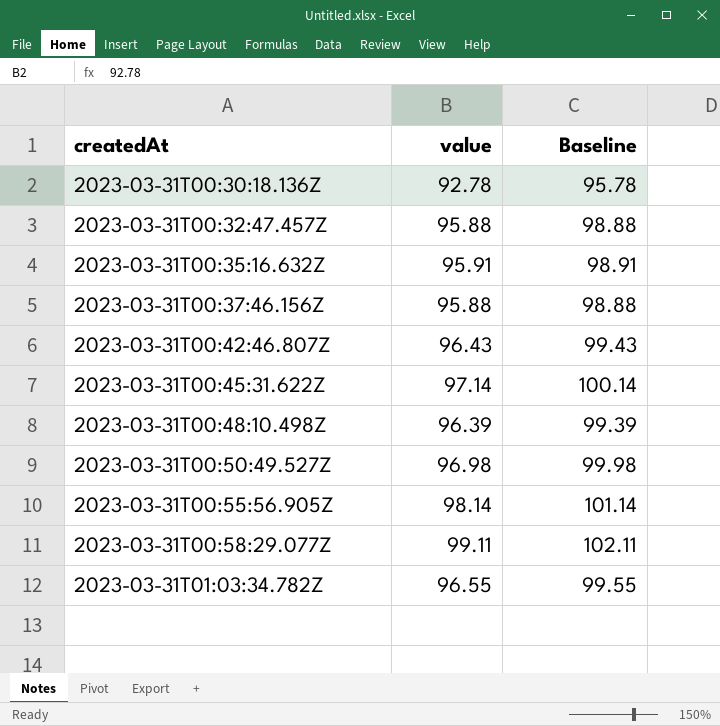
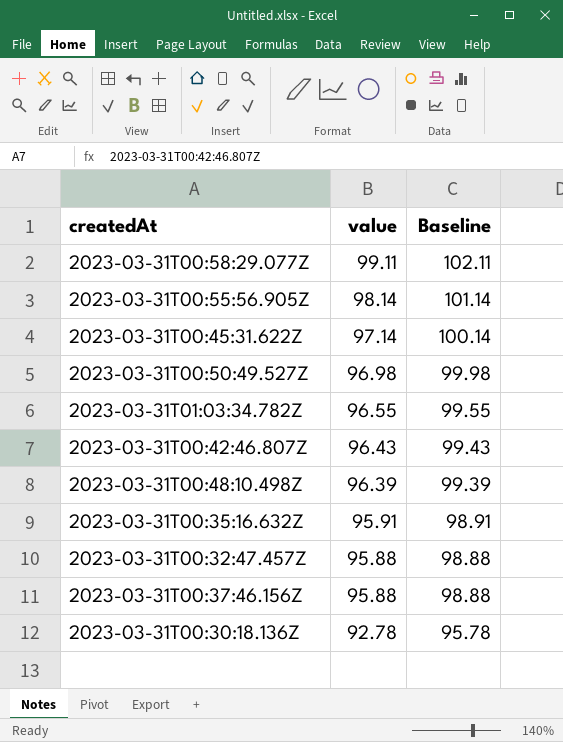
row order: createdAt ascending -> value descending

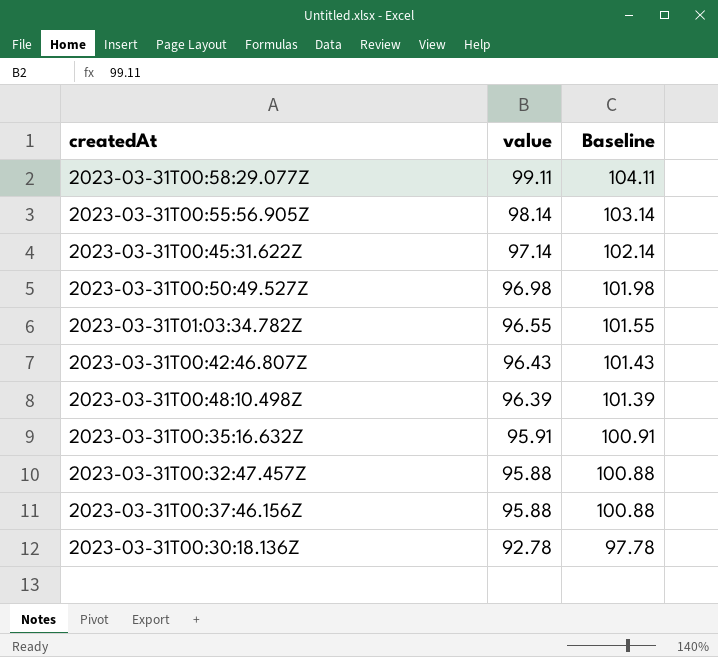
column Baseline | formula: [value] + 3 -> [value] + 5

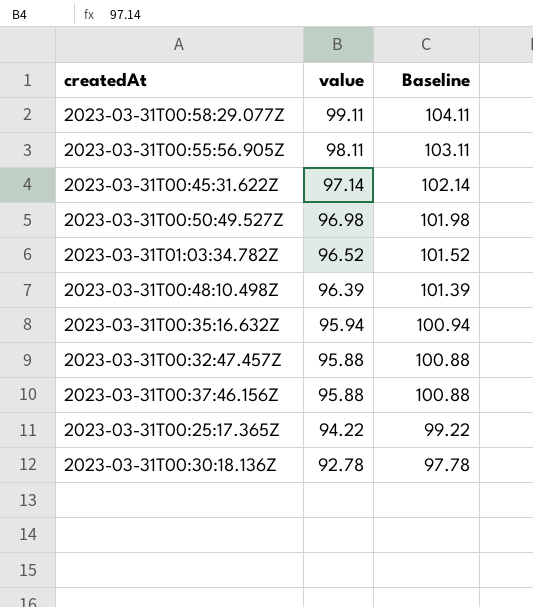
row 2023-03-31T00:42:46.807Z: 96.43 | 101.43 -> none
2023-03-31T00:55:56.905Z | value: 98.14 -> 98.11
2023-03-31T00:55:56.905Z | Baseline: 103.14 -> 103.11
2023-03-31T01:03:34.782Z | value: 96.55 -> 96.52
2023-03-31T01:03:34.782Z | Baseline: 101.55 -> 101.52
2023-03-31T00:35:16.632Z | value: 95.91 -> 95.94
2023-03-31T00:35:16.632Z | Baseline: 100.91 -> 100.94
row 2023-03-31T00:25:17.365Z: none -> 94.22 | 99.22

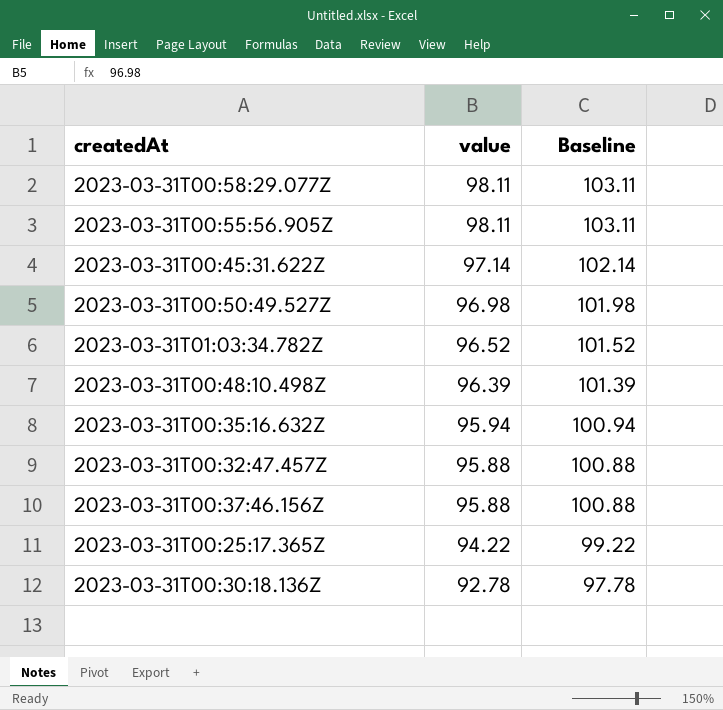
2023-03-31T00:58:29.077Z | value: 99.11 -> 98.11
2023-03-31T00:58:29.077Z | Baseline: 104.11 -> 103.11

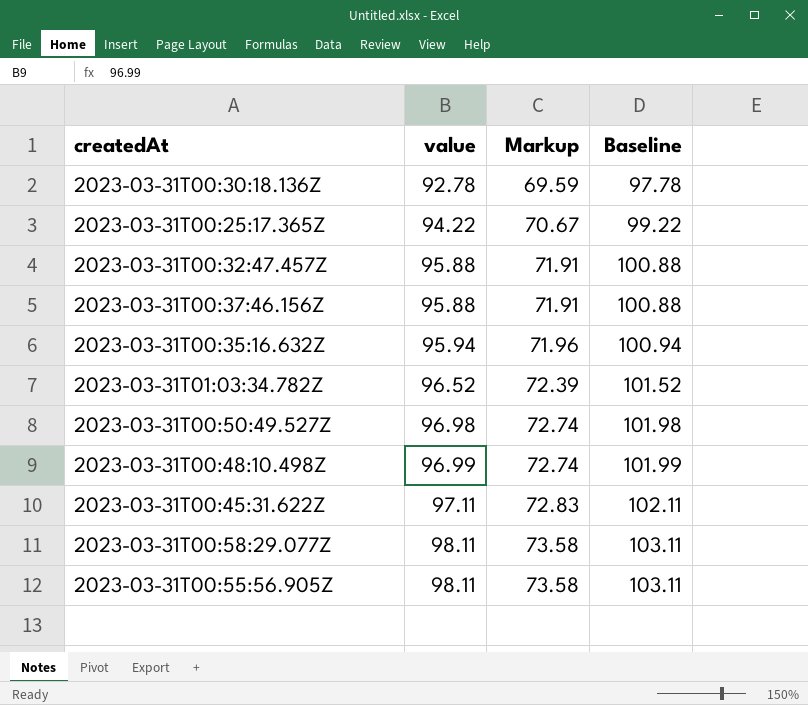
row order: value descending -> value ascending
column Markup | formula: none -> [value] * 0.75
2023-03-31T00:48:10.498Z | value: 96.39 -> 96.99
2023-03-31T00:48:10.498Z | Baseline: 101.39 -> 101.99
2023-03-31T00:45:31.622Z | value: 97.14 -> 97.11
2023-03-31T00:45:31.622Z | Baseline: 102.14 -> 102.11

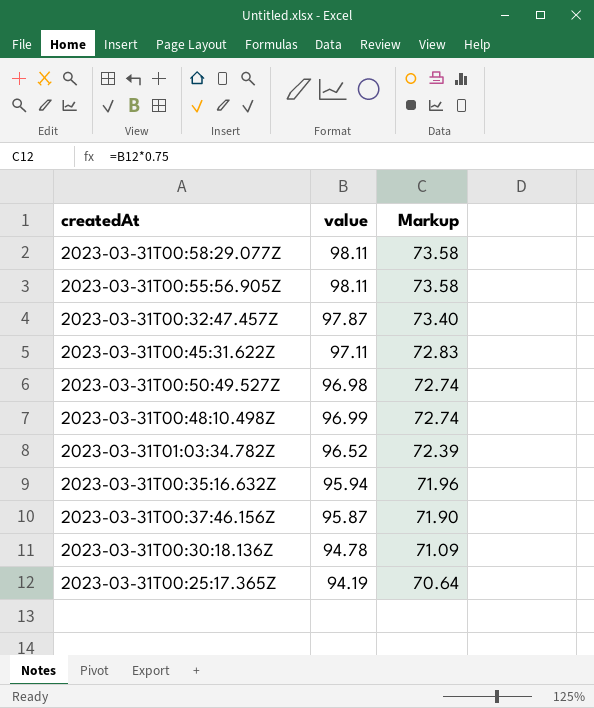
row order: value ascending -> Markup descending
column Baseline | formula: [value] + 5 -> none
2023-03-31T00:32:47.457Z | value: 95.88 -> 97.87
2023-03-31T00:32:47.457Z | Markup: 71.91 -> 73.40
2023-03-31T00:37:46.156Z | value: 95.88 -> 95.87
2023-03-31T00:37:46.156Z | Markup: 71.91 -> 71.90
2023-03-31T00:30:18.136Z | value: 92.78 -> 94.78
2023-03-31T00:30:18.136Z | Markup: 69.59 -> 71.09
2023-03-31T00:25:17.365Z | value: 94.22 -> 94.19
2023-03-31T00:25:17.365Z | Markup: 70.67 -> 70.64

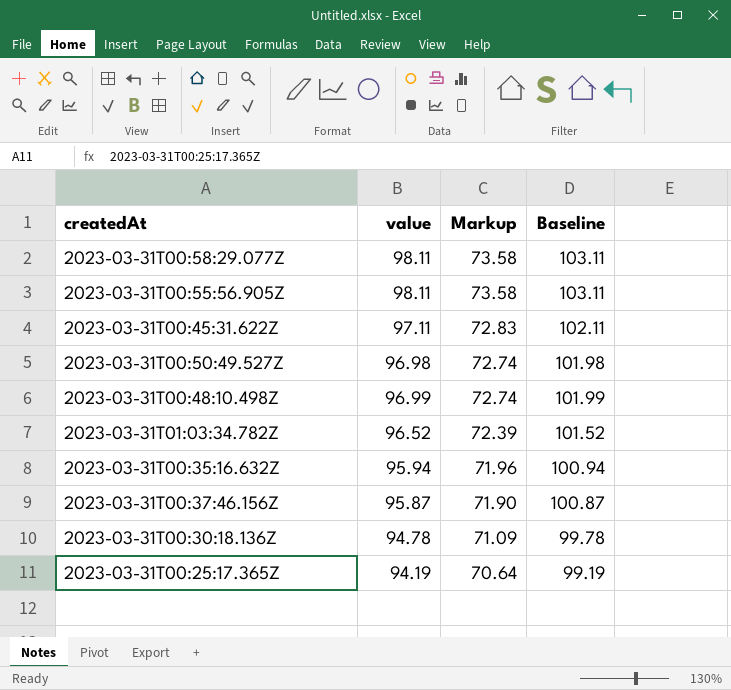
column Baseline | formula: none -> [value] + 5
row 2023-03-31T00:32:47.457Z: 97.87 | 73.40 -> none

